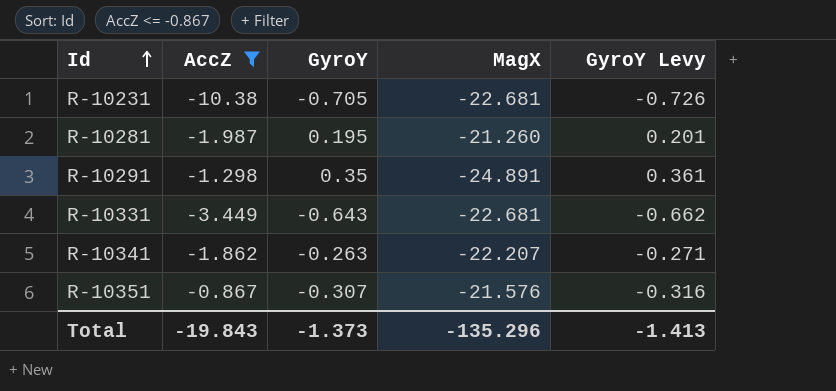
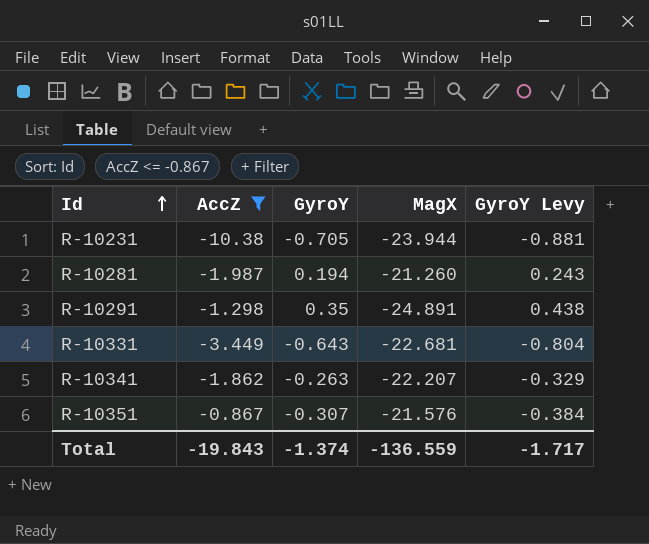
column GyroY Levy | formula: [GyroY] * 1.03 -> [GyroY] * 1.25
R-10231 | MagX: -22.681 -> -23.944
R-10281 | GyroY: 0.195 -> 0.194
Total | GyroY: -1.373 -> -1.374
Total | MagX: -135.296 -> -136.559
Total | GyroY Levy: -1.413 -> -1.717

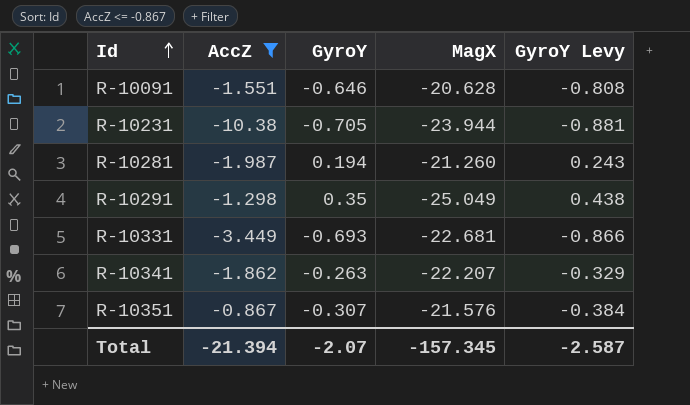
row R-10091: none -> -1.551 | -0.646 | -20.628 | -0.808
R-10291 | MagX: -24.891 -> -25.049
R-10331 | GyroY: -0.643 -> -0.693
R-10331 | GyroY Levy: -0.804 -> -0.866
Total | AccZ: -19.843 -> -21.394
Total | GyroY: -1.374 -> -2.07
Total | MagX: -136.559 -> -157.345
Total | GyroY Levy: -1.717 -> -2.587

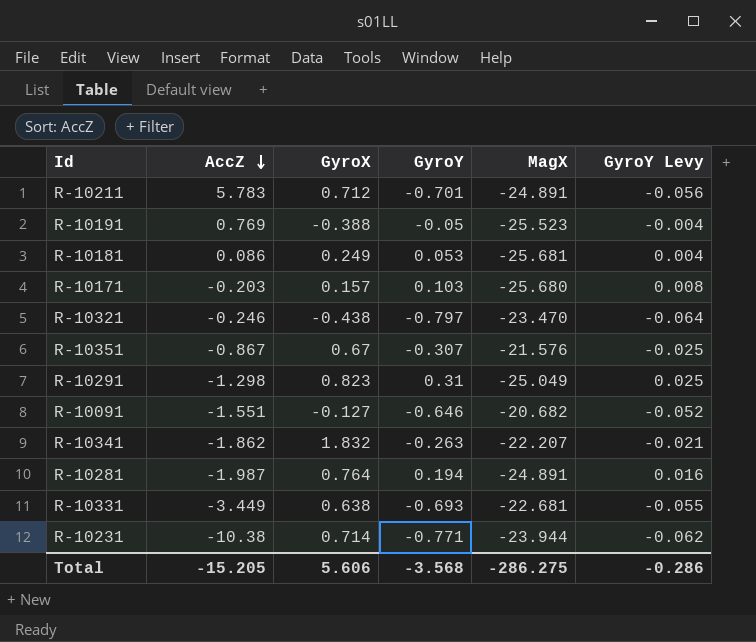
filter: AccZ <= -0.867 -> none
row order: Id ascending -> AccZ descending
column GyroX | position: none -> 3
column GyroY Levy | formula: [GyroY] * 1.25 -> [GyroY] * 0.08
R-10291 | GyroY: 0.35 -> 0.31
R-10091 | MagX: -20.628 -> -20.682
R-10281 | MagX: -21.260 -> -24.891
R-10231 | GyroY: -0.705 -> -0.771
Total | AccZ: -21.394 -> -15.205
Total | GyroY: -2.07 -> -3.568
Total | MagX: -157.345 -> -286.275
Total | GyroY Levy: -2.587 -> -0.286

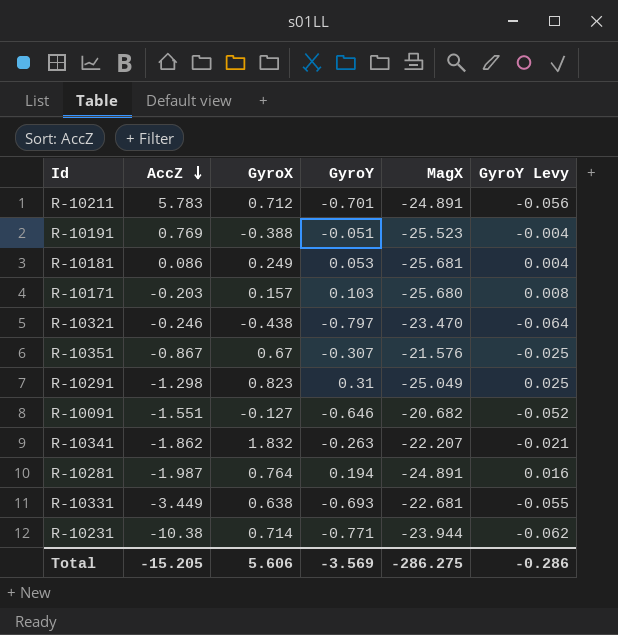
R-10191 | GyroY: -0.05 -> -0.051
Total | GyroY: -3.568 -> -3.569

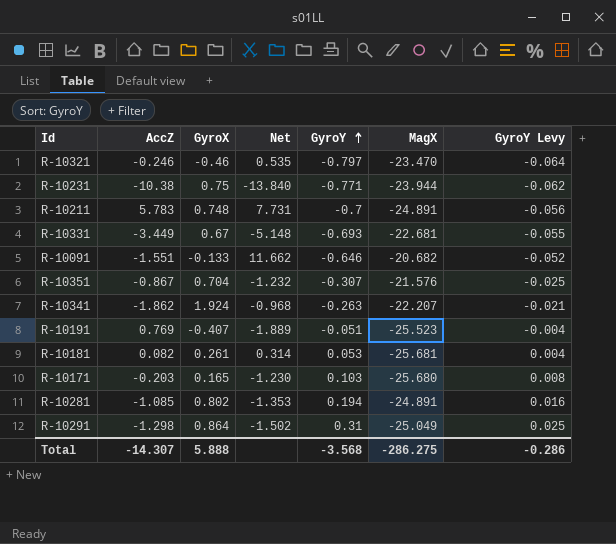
row order: AccZ descending -> GyroY ascending
column Net | formula: none -> [AccZ] / [GyroX]
R-10321 | GyroX: -0.438 -> -0.46
R-10231 | GyroX: 0.714 -> 0.75
R-10211 | GyroX: 0.712 -> 0.748
R-10211 | GyroY: -0.701 -> -0.7
R-10331 | GyroX: 0.638 -> 0.67
R-10091 | GyroX: -0.127 -> -0.133
R-10351 | GyroX: 0.67 -> 0.704
R-10341 | GyroX: 1.832 -> 1.924
R-10191 | GyroX: -0.388 -> -0.407
R-10181 | AccZ: 0.086 -> 0.082
R-10181 | GyroX: 0.249 -> 0.261
R-10171 | GyroX: 0.157 -> 0.165
R-10281 | AccZ: -1.987 -> -1.085
R-10281 | GyroX: 0.764 -> 0.802
R-10291 | GyroX: 0.823 -> 0.864
Total | AccZ: -15.205 -> -14.307
Total | GyroX: 5.606 -> 5.888
Total | GyroY: -3.569 -> -3.568

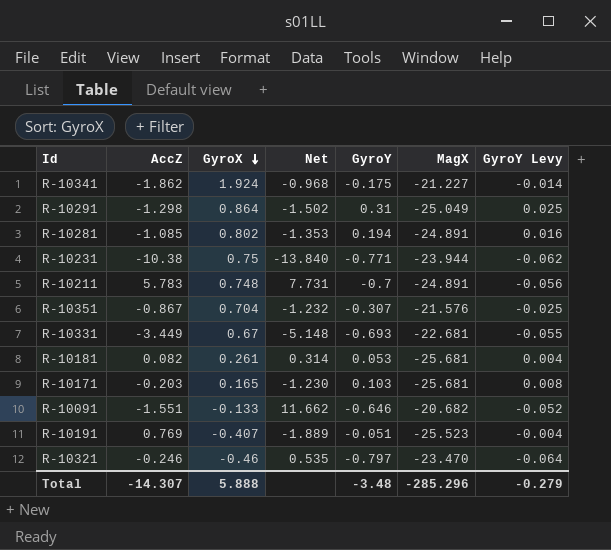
row order: GyroY ascending -> GyroX descending
R-10341 | GyroY: -0.263 -> -0.175
R-10341 | MagX: -22.207 -> -21.227
R-10341 | GyroY Levy: -0.021 -> -0.014
R-10171 | MagX: -25.680 -> -25.681
Total | GyroY: -3.568 -> -3.48
Total | MagX: -286.275 -> -285.296
Total | GyroY Levy: -0.286 -> -0.279

